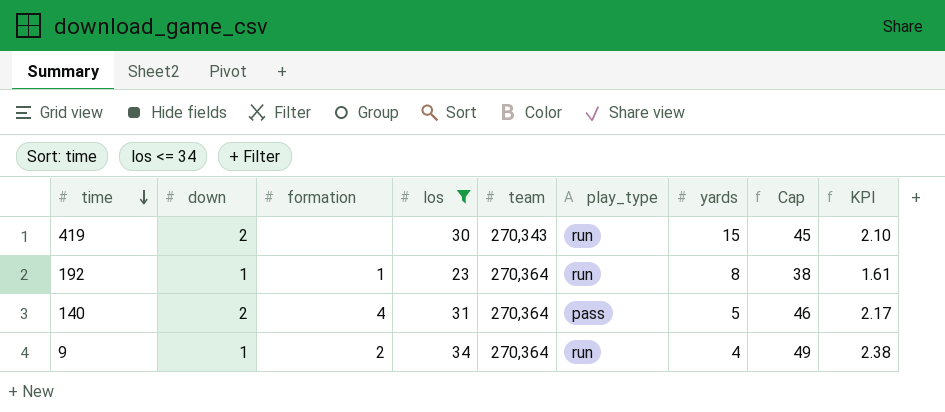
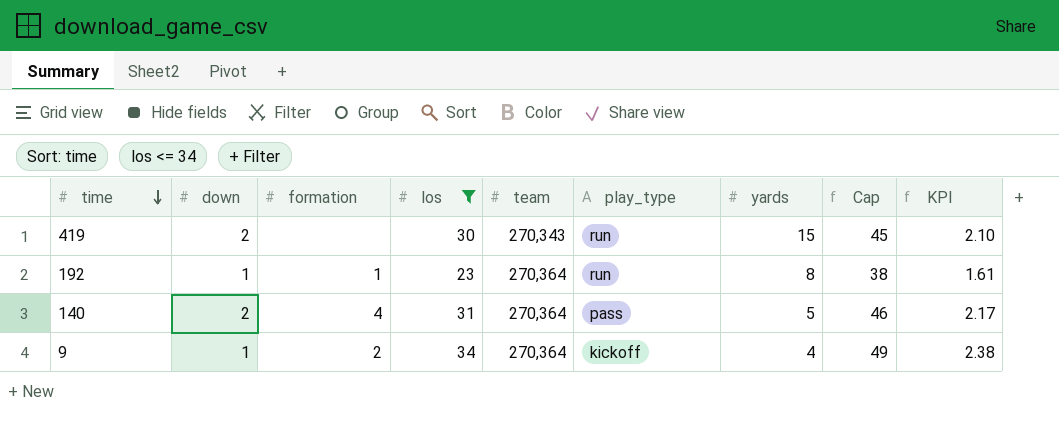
9 | play_type: run -> kickoff

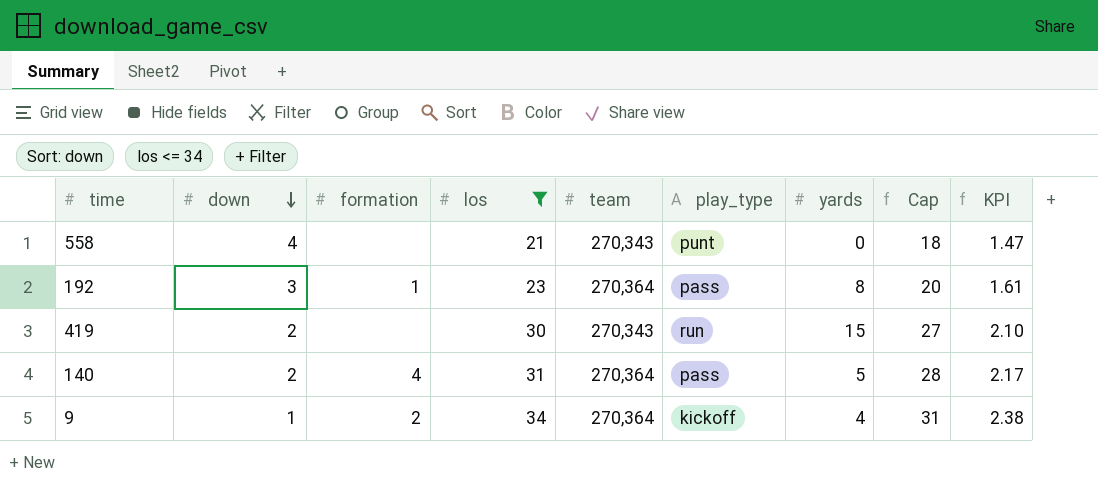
row order: time descending -> down descending
column Cap | formula: [los] + 15 -> [los] - 3
row 558: none -> 4 | none | 21 | 270,343 | punt | 0 | 18 | 1.47
192 | down: 1 -> 3
192 | play_type: run -> pass

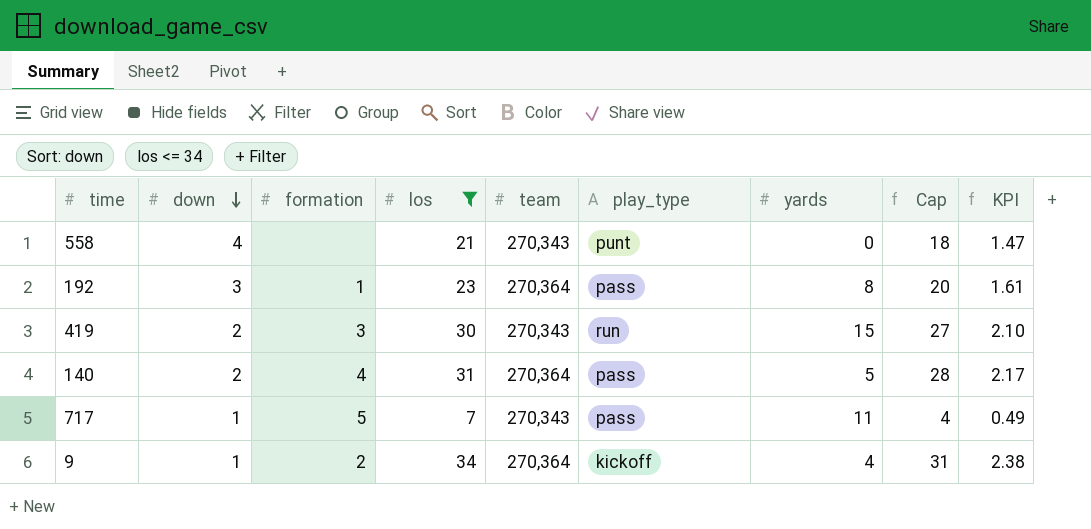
419 | formation: none -> 3
row 717: none -> 1 | 5 | 7 | 270,343 | pass | 11 | 4 | 0.49

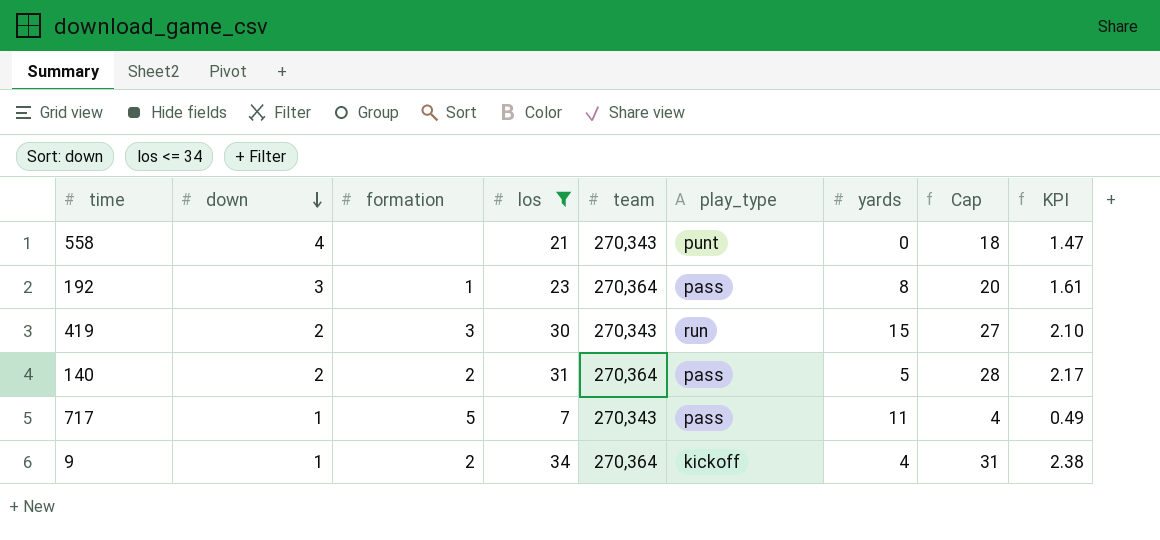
140 | formation: 4 -> 2

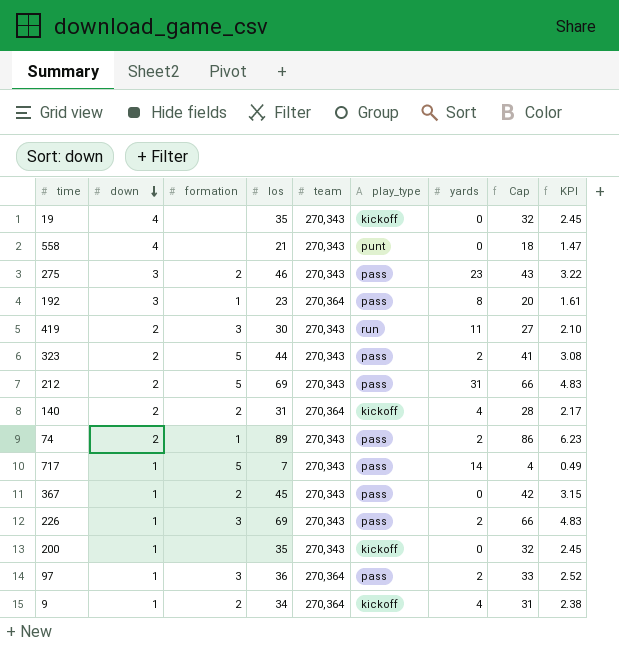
filter: los <= 34 -> none
419 | yards: 15 -> 11
140 | play_type: pass -> kickoff
140 | yards: 5 -> 4
717 | yards: 11 -> 14

